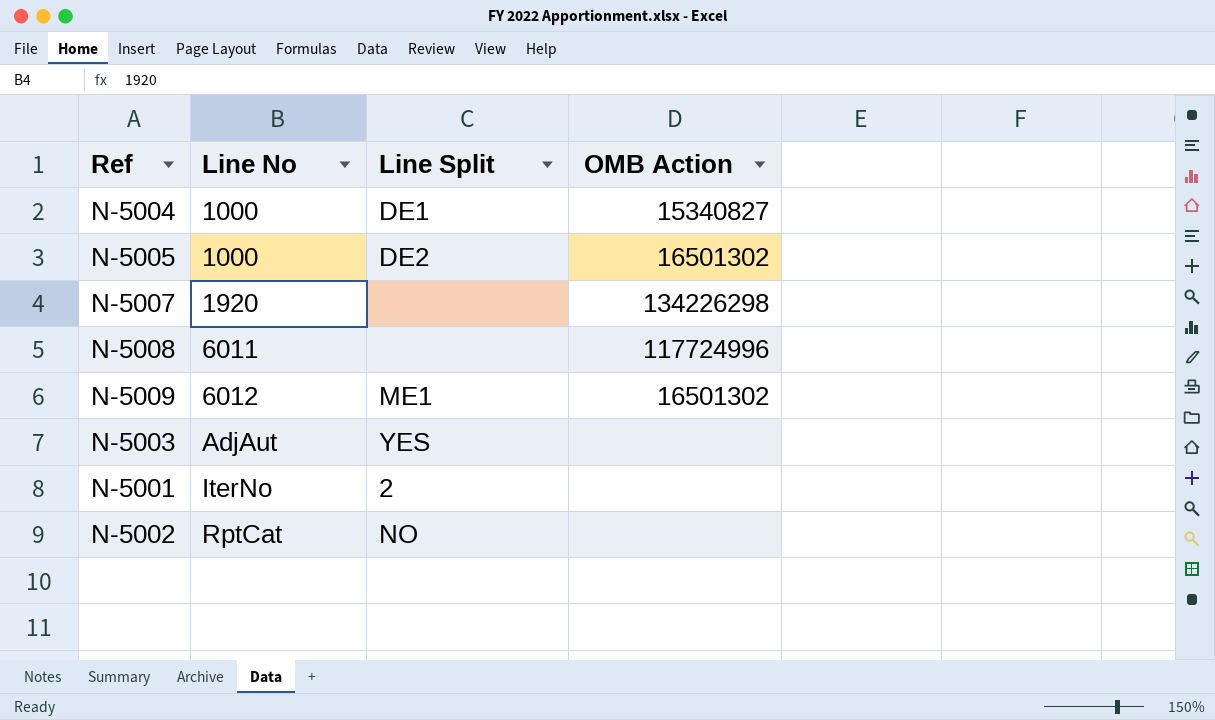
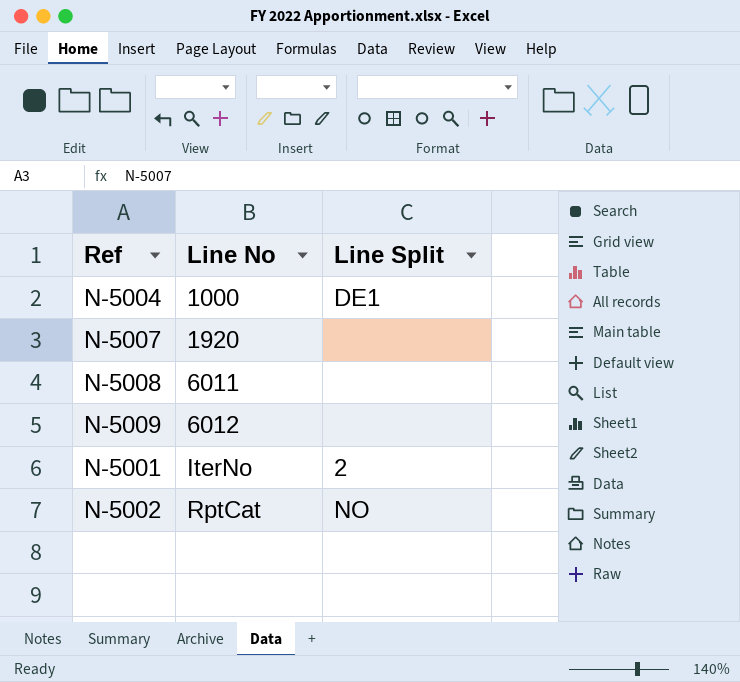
column OMB Action | position: 4 -> none
row N-5005: 1000 | DE2 | 16501302 -> none
row N-5003: AdjAut | YES | none -> none
N-5009 | Line Split: ME1 -> none

